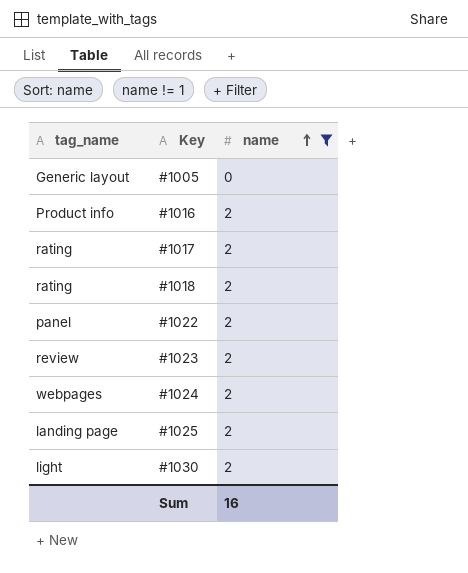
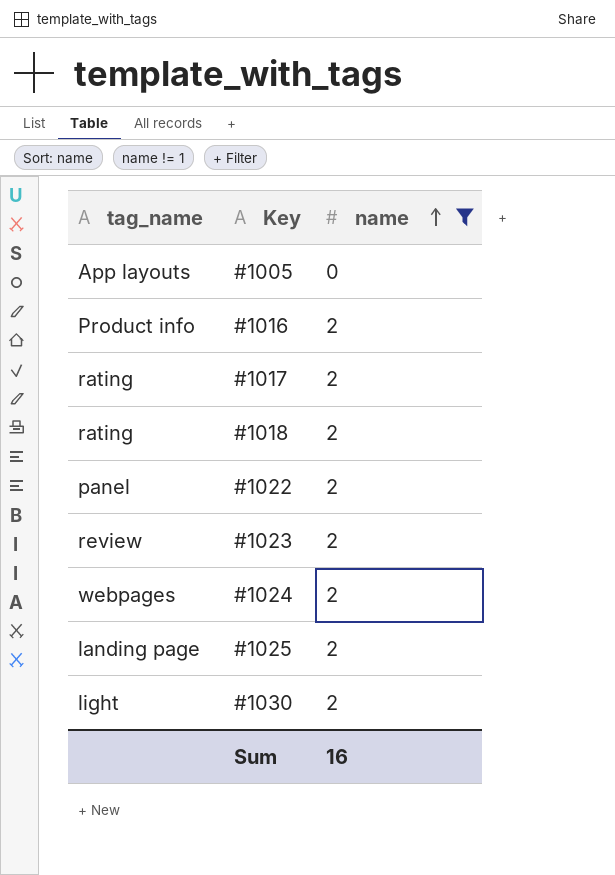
#1005 | tag_name: Generic layout -> App layouts

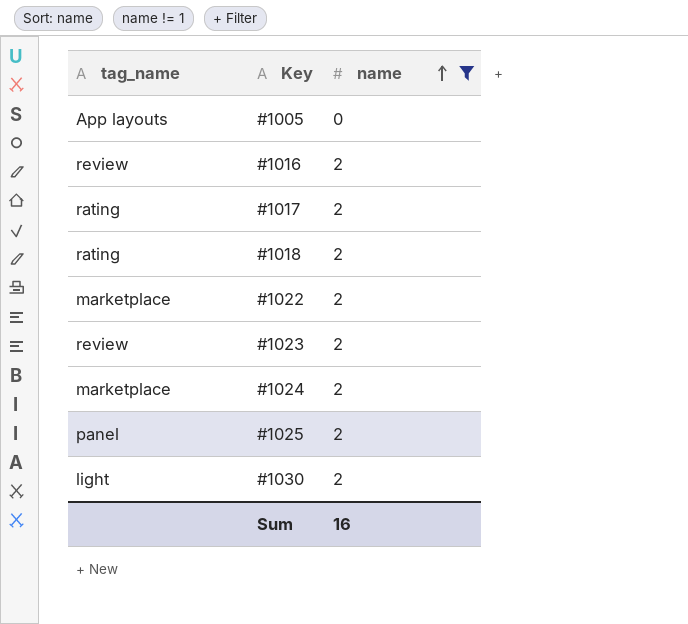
#1016 | tag_name: Product info -> review
#1022 | tag_name: panel -> marketplace
#1024 | tag_name: webpages -> marketplace
#1025 | tag_name: landing page -> panel

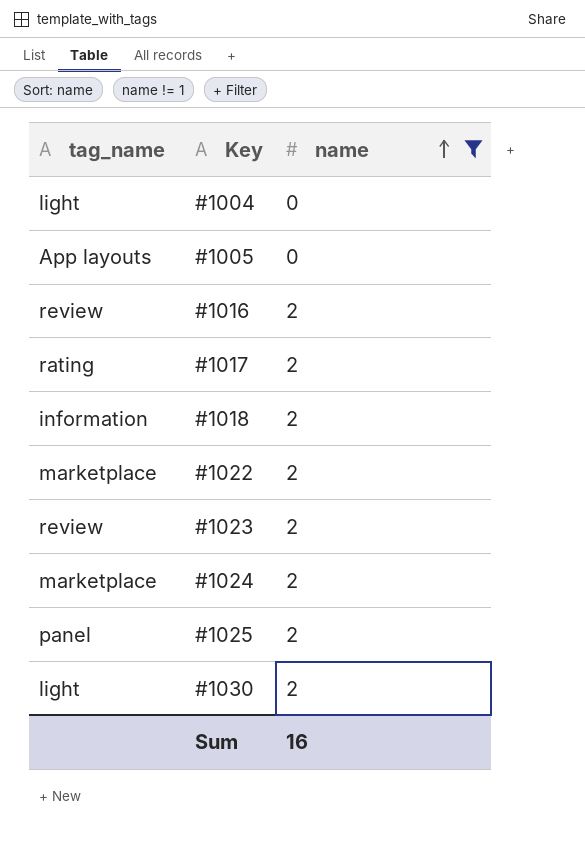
row #1004: none -> light | 0
#1018 | tag_name: rating -> information

